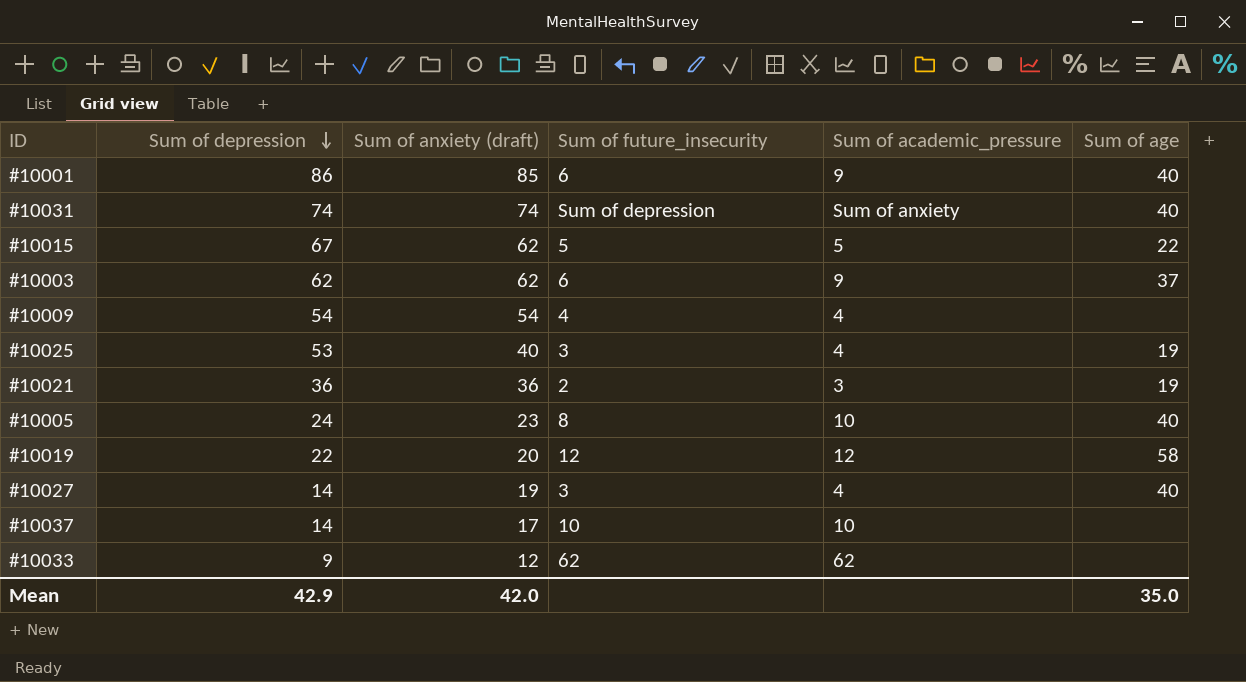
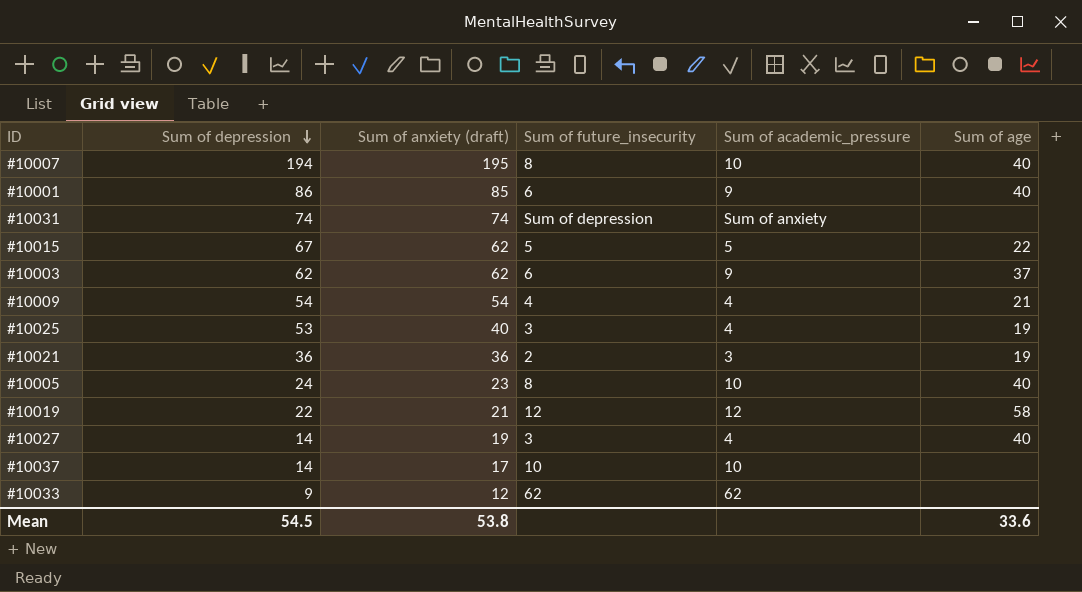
row #10007: none -> 194 | 195 | 8 | 10 | 40
#10031 | Sum of age: 40 -> none
#10009 | Sum of age: none -> 21
#10019 | Sum of anxiety (draft): 20 -> 21
Mean | Sum of depression: 42.9 -> 54.5
Mean | Sum of anxiety (draft): 42.0 -> 53.8
Mean | Sum of age: 35.0 -> 33.6

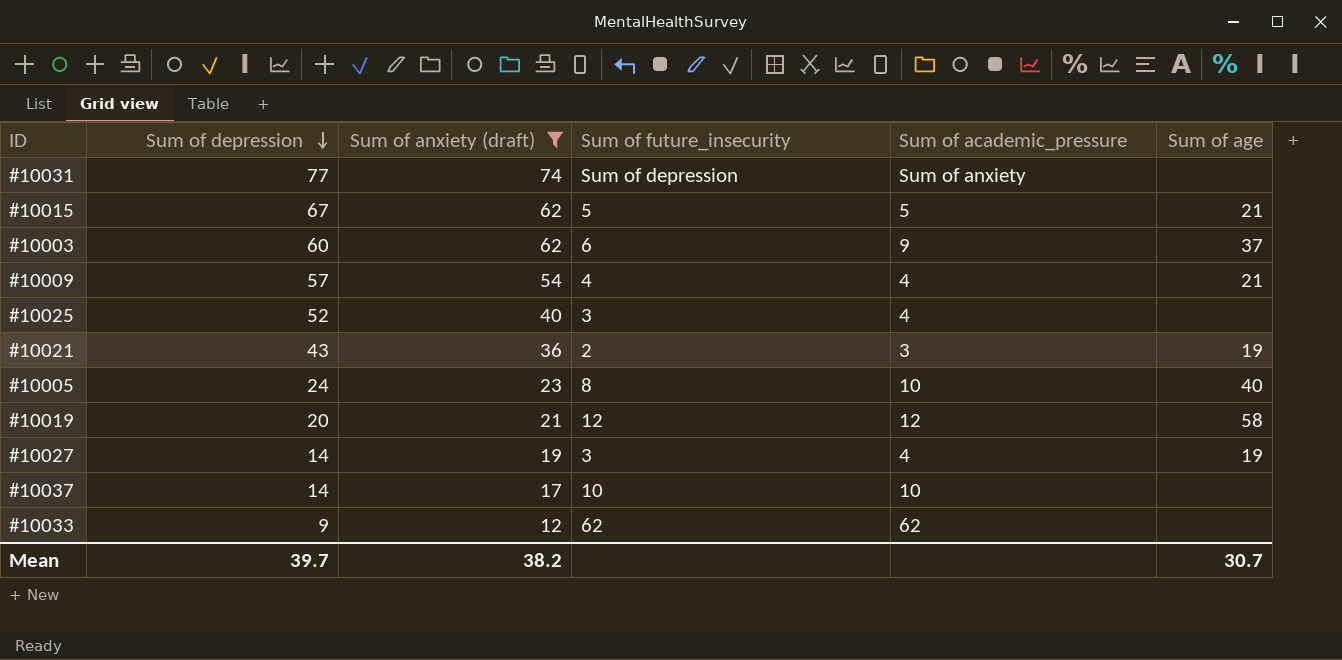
filter: none -> Sum of anxiety (draft) <= 74
#10031 | Sum of depression: 74 -> 77
#10015 | Sum of age: 22 -> 21
#10003 | Sum of depression: 62 -> 60
#10009 | Sum of depression: 54 -> 57
#10025 | Sum of depression: 53 -> 52
#10025 | Sum of age: 19 -> none
#10021 | Sum of depression: 36 -> 43
#10019 | Sum of depression: 22 -> 20
#10027 | Sum of age: 40 -> 19
Mean | Sum of depression: 54.5 -> 39.7
Mean | Sum of anxiety (draft): 53.8 -> 38.2
Mean | Sum of age: 33.6 -> 30.7

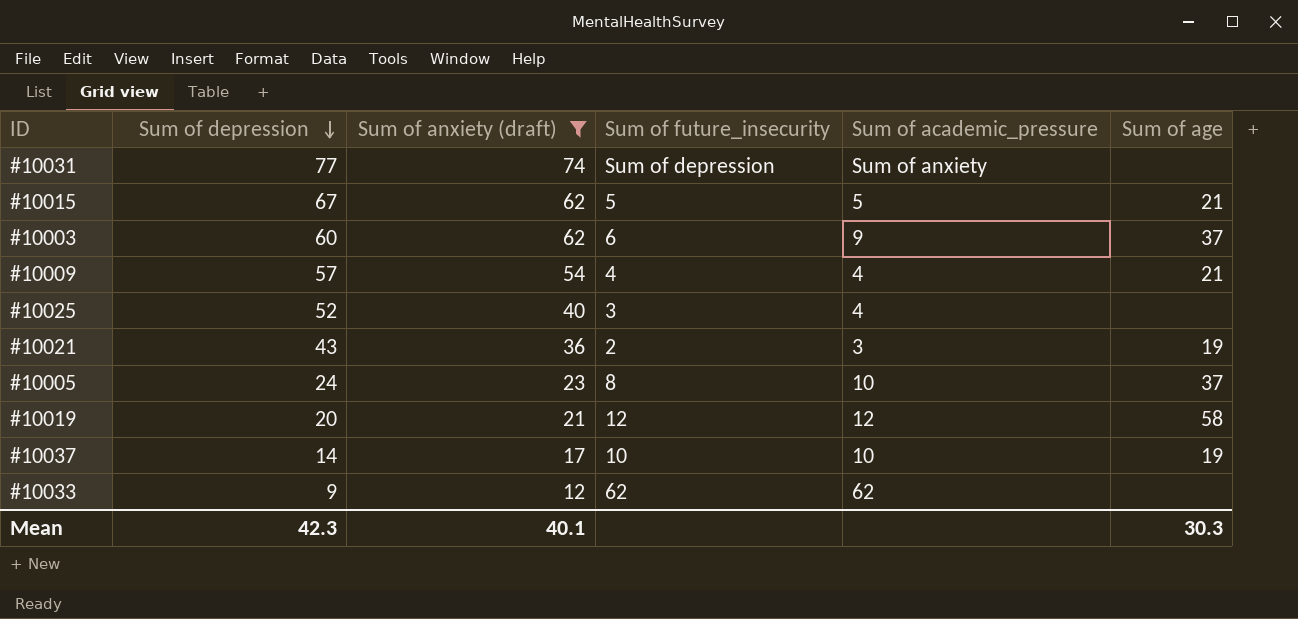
row #10027: 14 | 19 | 3 | 4 | 19 -> none
#10005 | Sum of age: 40 -> 37
#10037 | Sum of age: none -> 19
Mean | Sum of depression: 39.7 -> 42.3
Mean | Sum of anxiety (draft): 38.2 -> 40.1
Mean | Sum of age: 30.7 -> 30.3

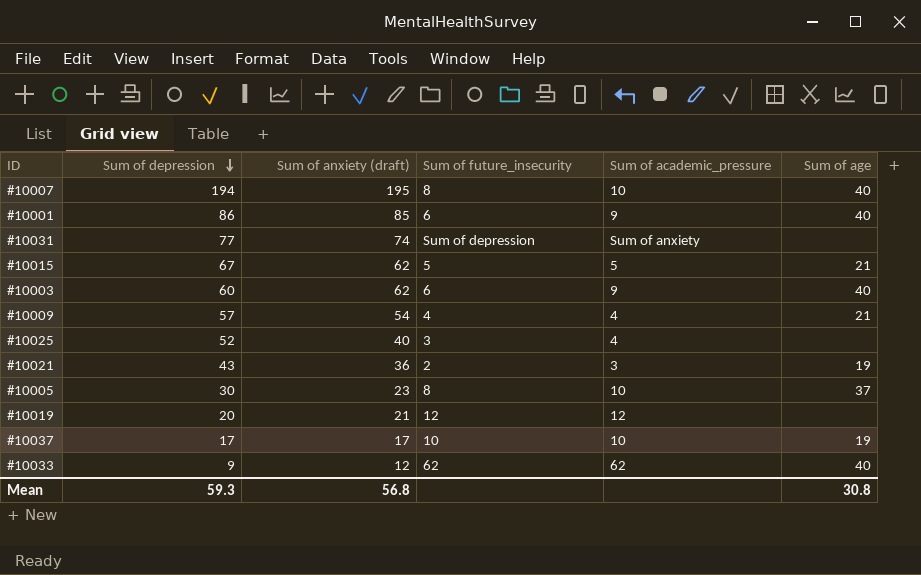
filter: Sum of anxiety (draft) <= 74 -> none
#10003 | Sum of age: 37 -> 40
#10005 | Sum of depression: 24 -> 30
#10019 | Sum of age: 58 -> none
#10037 | Sum of depression: 14 -> 17
#10033 | Sum of age: none -> 40
Mean | Sum of depression: 42.3 -> 59.3
Mean | Sum of anxiety (draft): 40.1 -> 56.8
Mean | Sum of age: 30.3 -> 30.8

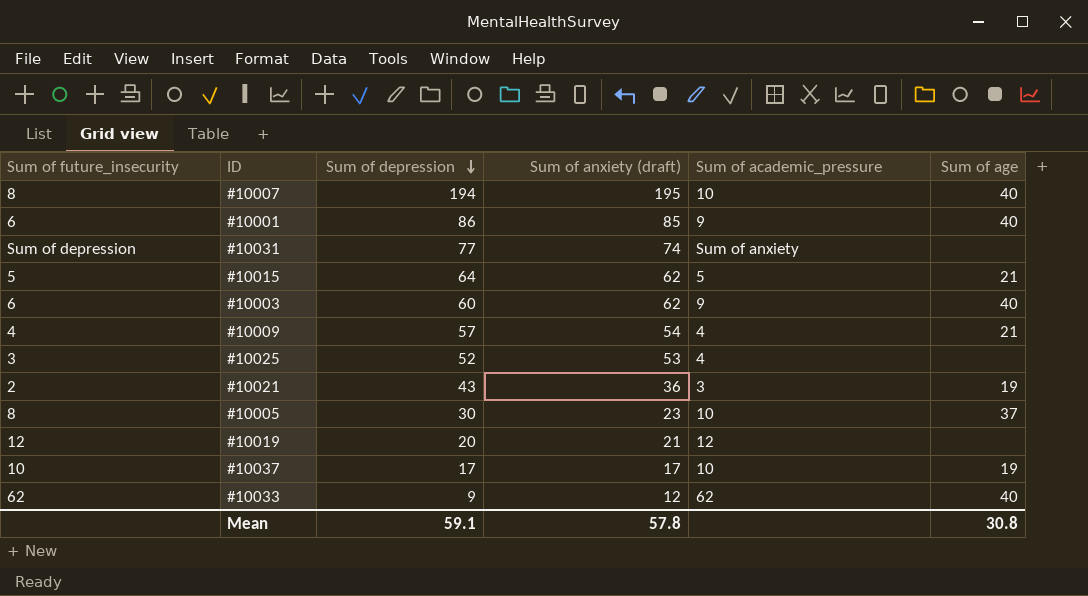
column Sum of future_insecurity | position: 4 -> 1
#10015 | Sum of depression: 67 -> 64
#10025 | Sum of anxiety (draft): 40 -> 53
Mean | Sum of depression: 59.3 -> 59.1
Mean | Sum of anxiety (draft): 56.8 -> 57.8

